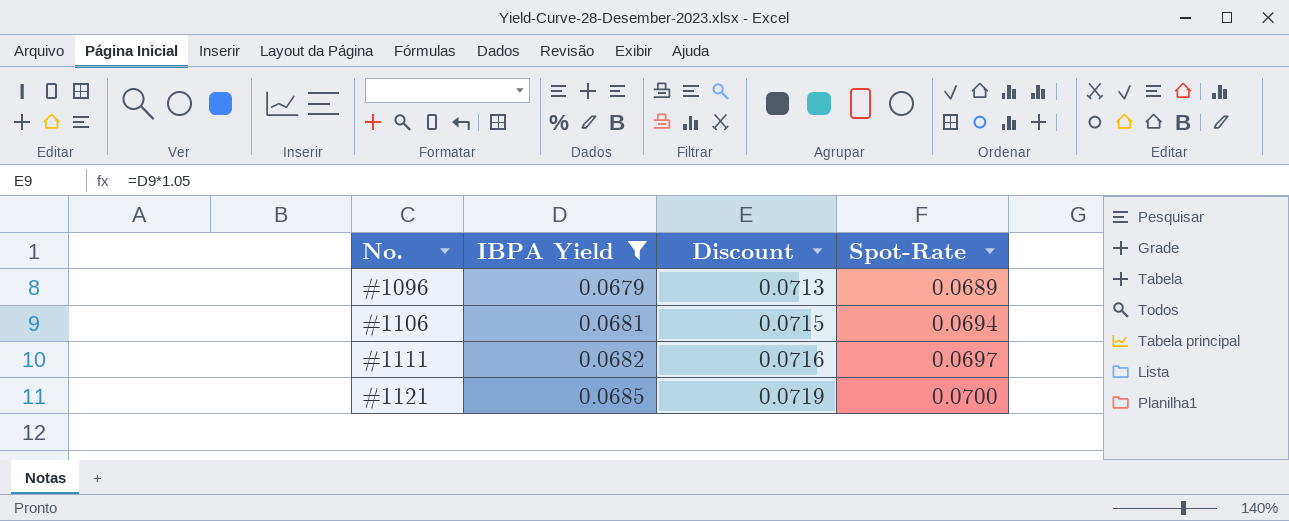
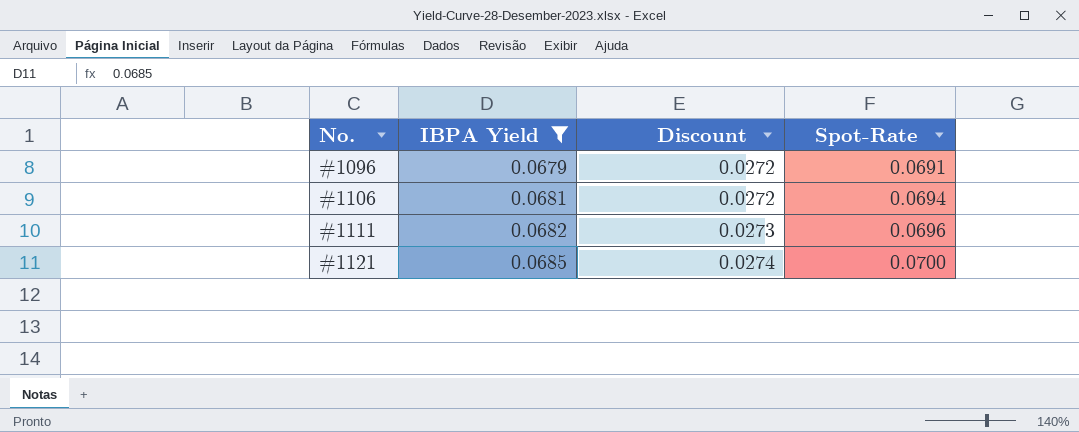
column Discount | formula: [IBPA Yield] * 1.05 -> [IBPA Yield] * 0.4
#1096 | Spot-Rate: 0.0689 -> 0.0691
#1111 | Spot-Rate: 0.0697 -> 0.0696

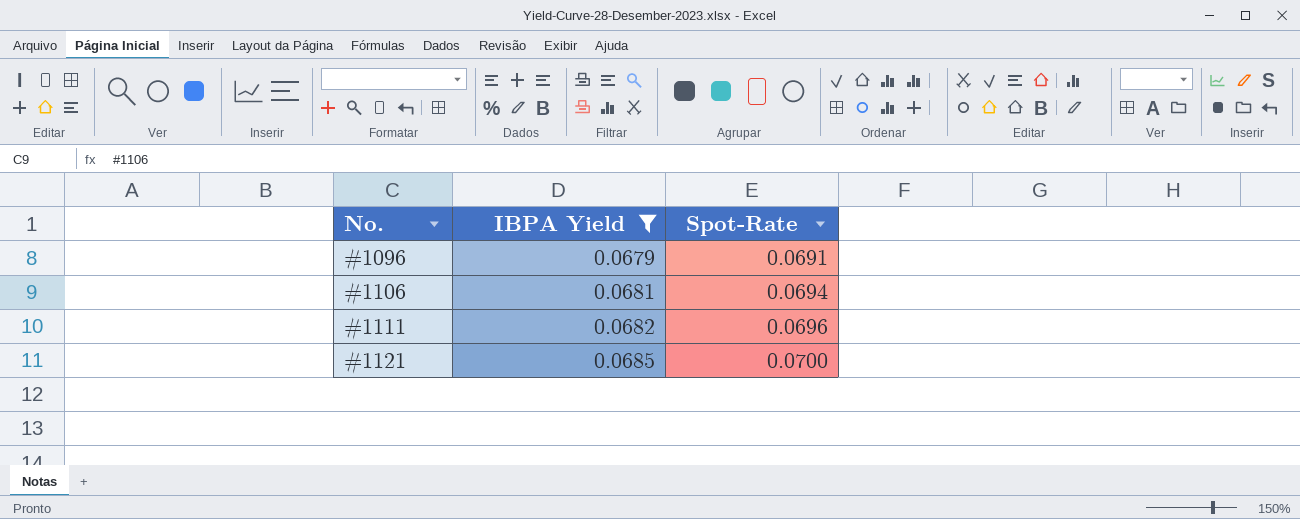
column Discount | formula: [IBPA Yield] * 0.4 -> none

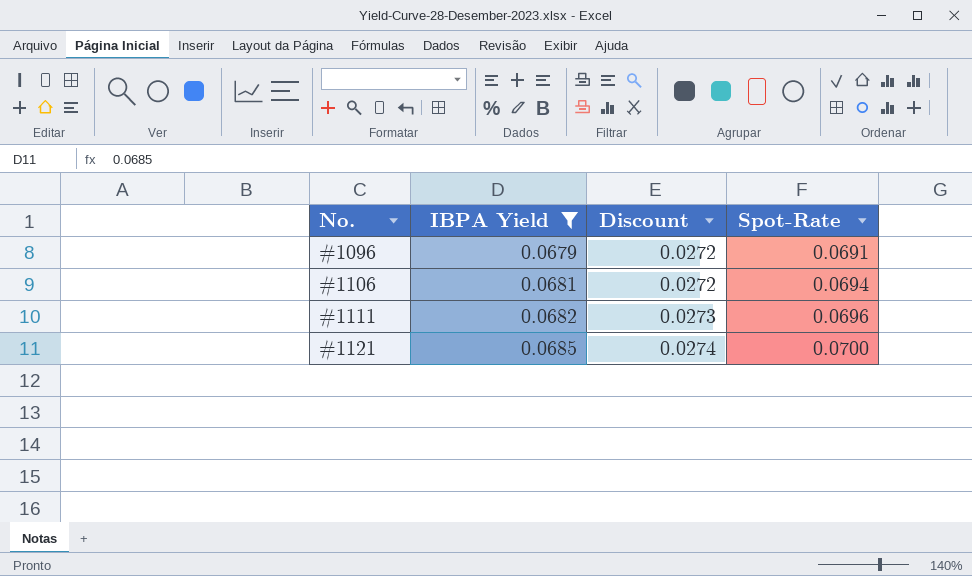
column Discount | formula: none -> [IBPA Yield] * 0.4

